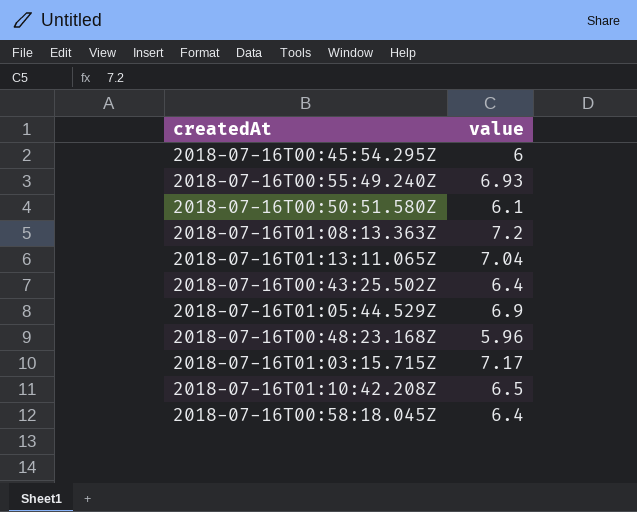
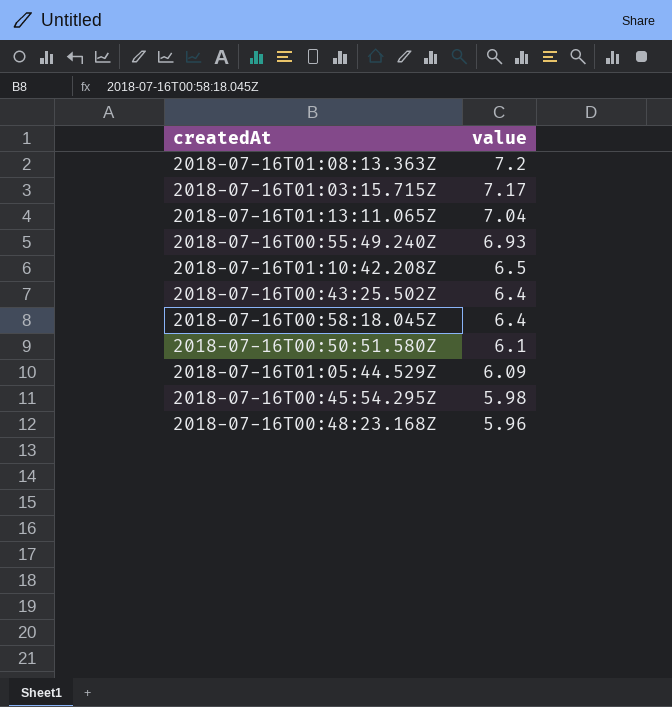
row order: none -> value descending
2018-07-16T01:05:44.529Z | value: 6.9 -> 6.09
2018-07-16T00:45:54.295Z | value: 6 -> 5.98

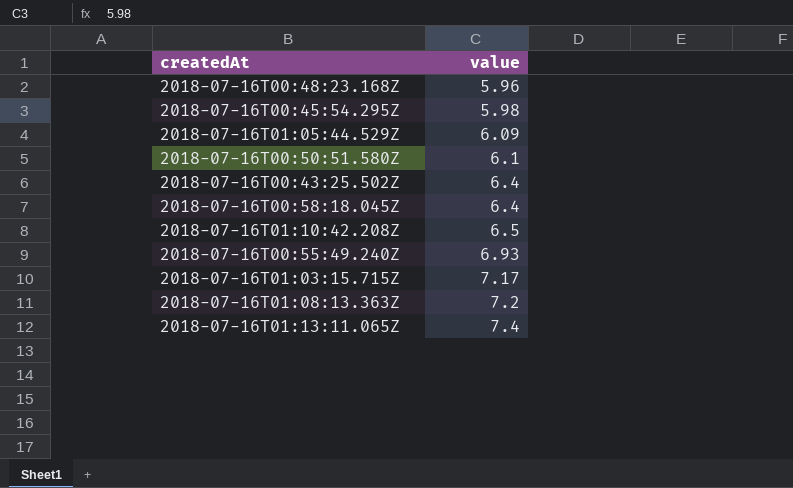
row order: value descending -> value ascending
2018-07-16T01:13:11.065Z | value: 7.04 -> 7.4

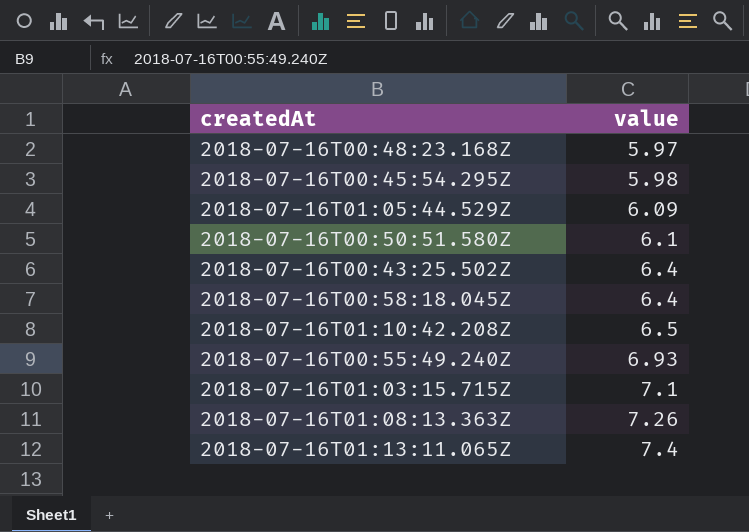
2018-07-16T00:48:23.168Z | value: 5.96 -> 5.97
2018-07-16T01:03:15.715Z | value: 7.17 -> 7.1
2018-07-16T01:08:13.363Z | value: 7.2 -> 7.26

